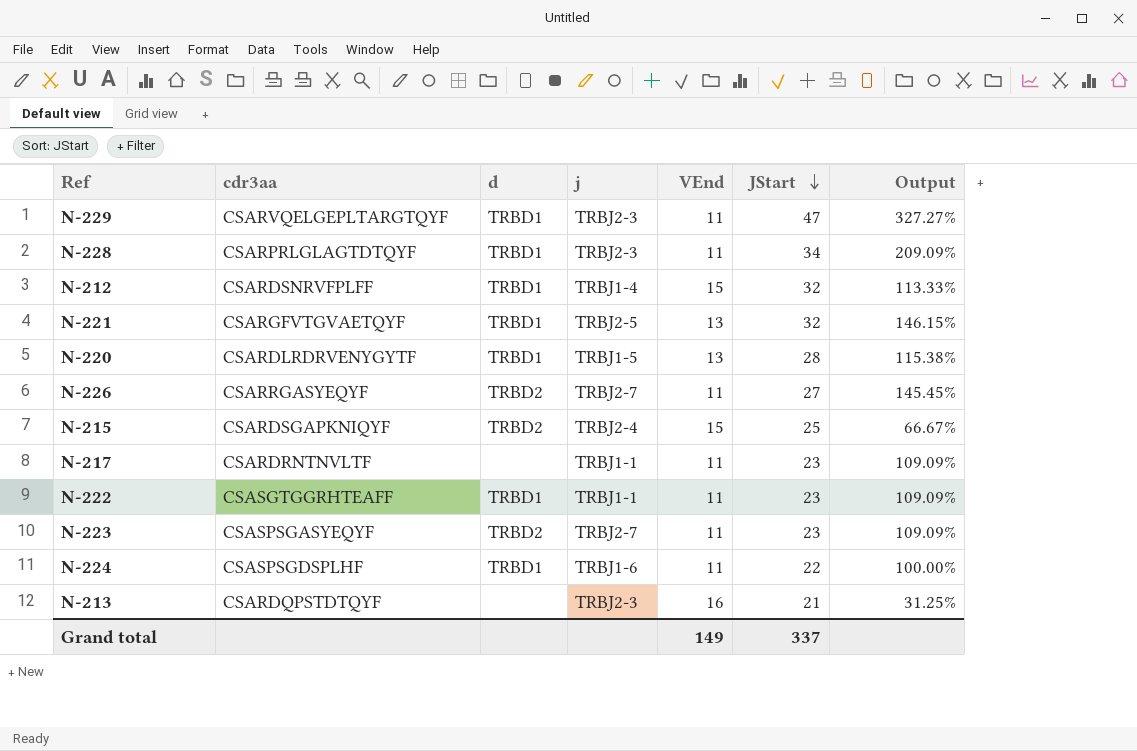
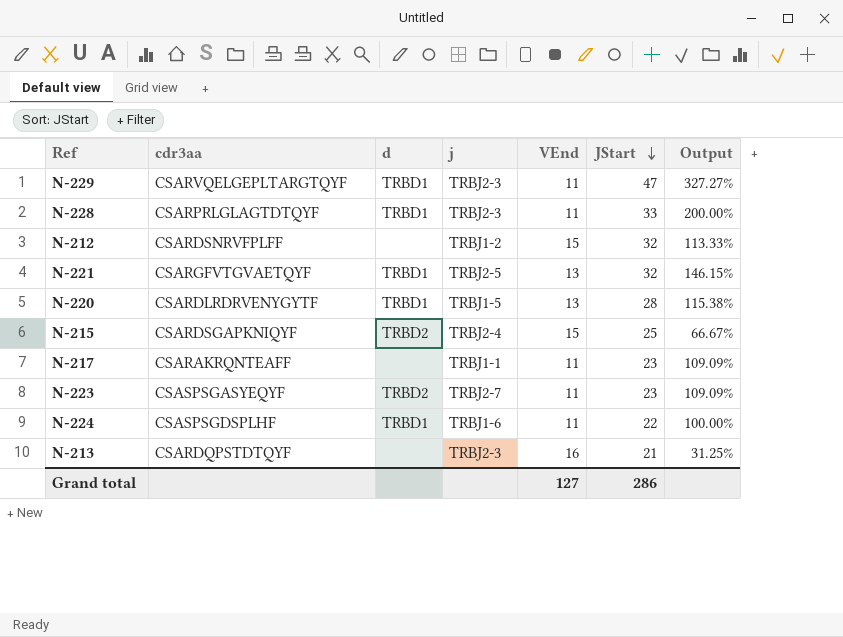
row N-226: CSARRGASYEQYF | TRBD2 | TRBJ2-7 | 11 | 27 | 145.45% -> none
row N-222: CSASGTGGRHTEAFF | TRBD1 | TRBJ1-1 | 11 | 23 | 109.09% -> none
N-228 | JStart: 34 -> 33
N-228 | Output: 209.09% -> 200.00%
N-212 | d: TRBD1 -> none
N-212 | j: TRBJ1-4 -> TRBJ1-2
N-217 | cdr3aa: CSARDRNTNVLTF -> CSARAKRQNTEAFF
Grand total | VEnd: 149 -> 127
Grand total | JStart: 337 -> 286

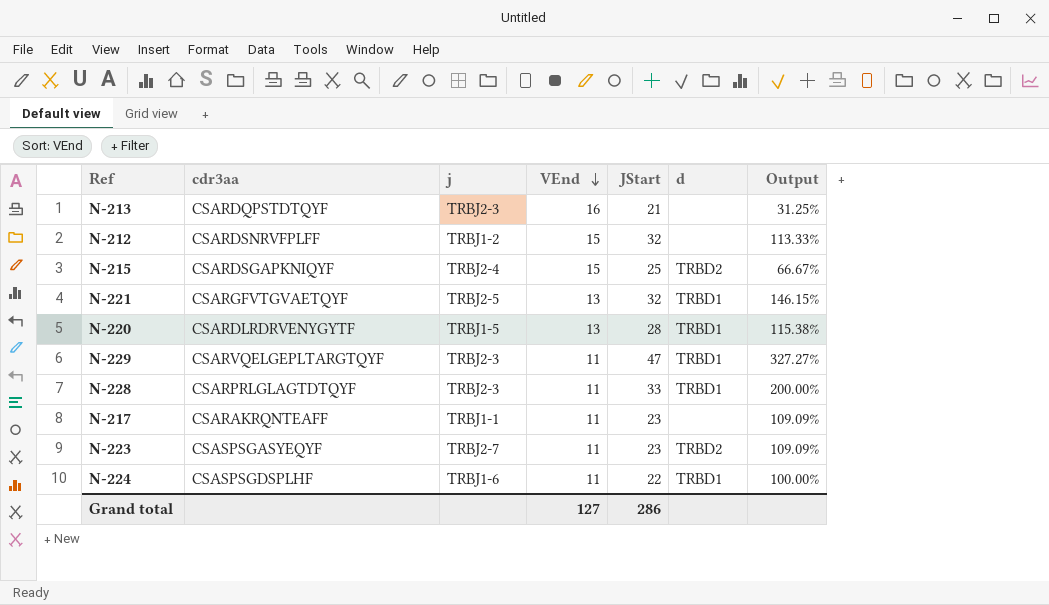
row order: JStart descending -> VEnd descending
column d | position: 3 -> 6

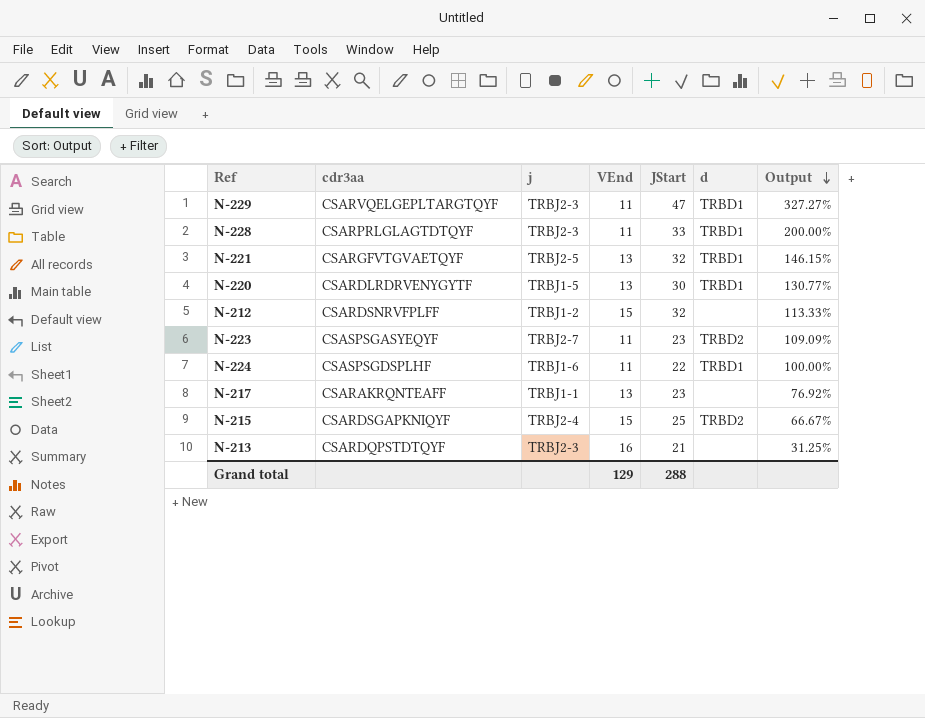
row order: VEnd descending -> Output descending
N-220 | JStart: 28 -> 30
N-220 | Output: 115.38% -> 130.77%
N-217 | VEnd: 11 -> 13
N-217 | Output: 109.09% -> 76.92%
Grand total | VEnd: 127 -> 129
Grand total | JStart: 286 -> 288

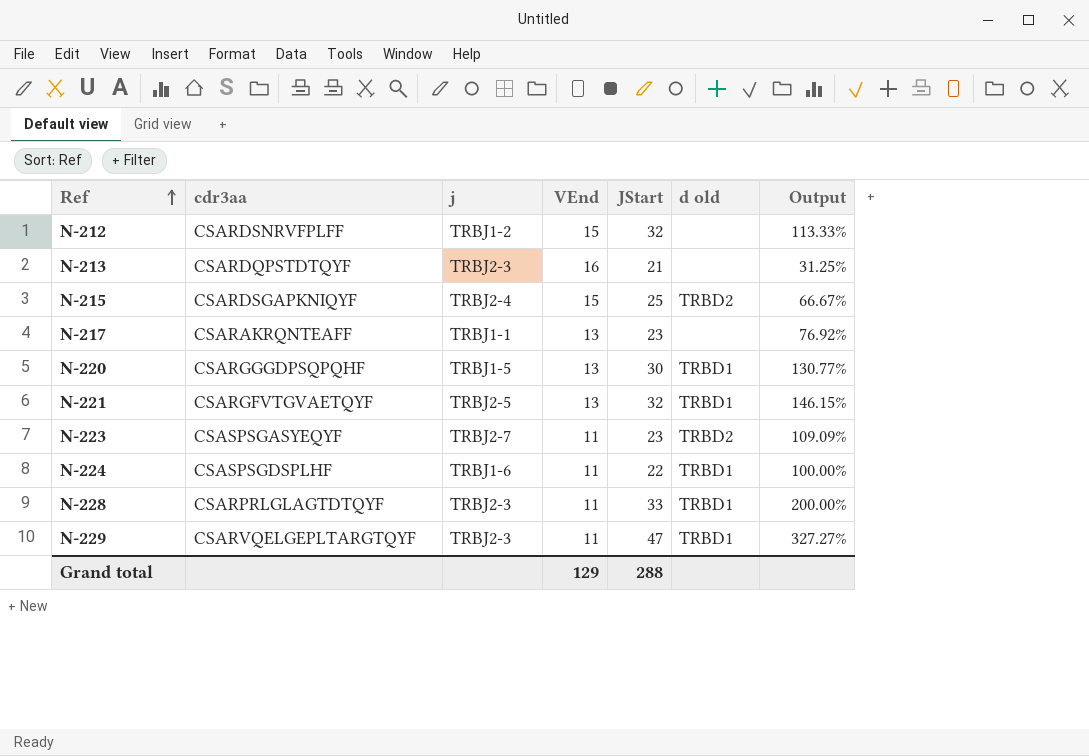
row order: Output descending -> Ref ascending
column name: d -> d old
N-220 | cdr3aa: CSARDLRDRVENYGYTF -> CSARGGGDPSQPQHF

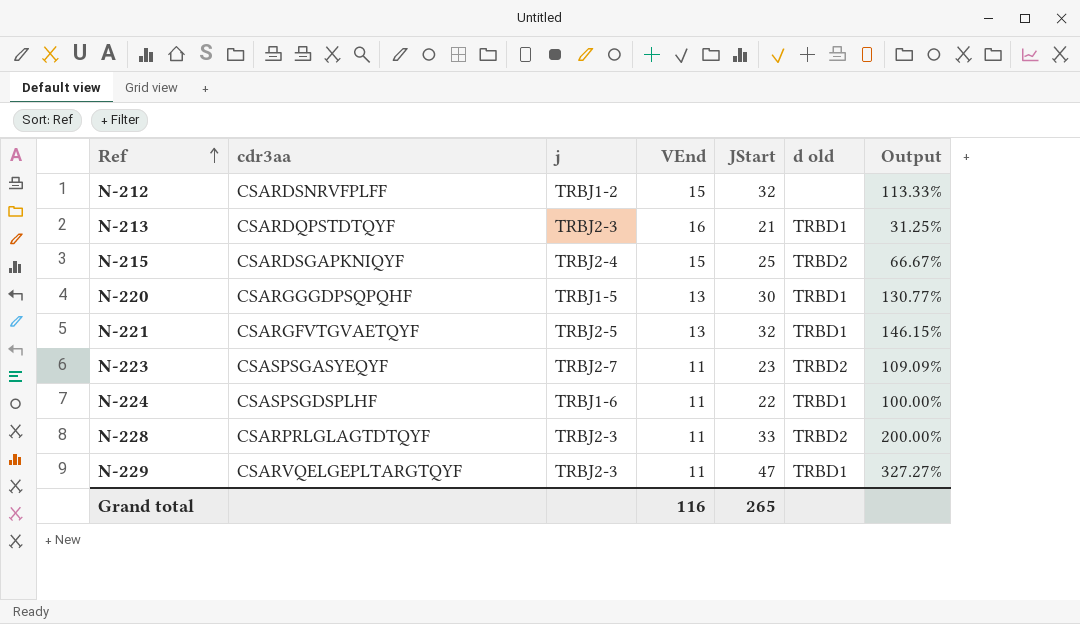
row N-217: CSARAKRQNTEAFF | TRBJ1-1 | 13 | 23 | none | 76.92% -> none
N-213 | d old: none -> TRBD1
N-228 | d old: TRBD1 -> TRBD2
Grand total | VEnd: 129 -> 116
Grand total | JStart: 288 -> 265

